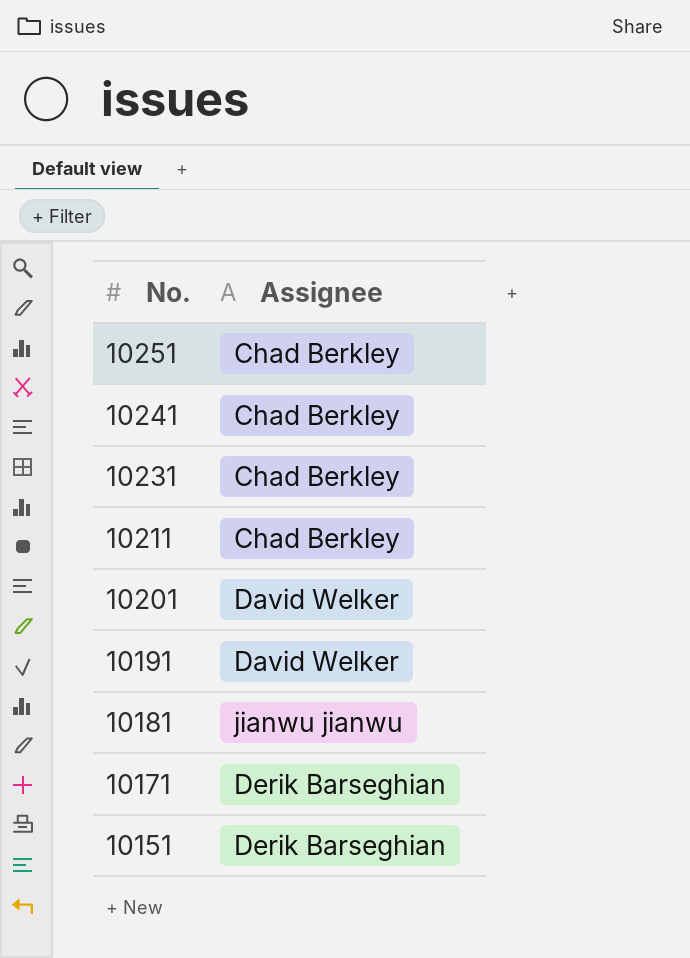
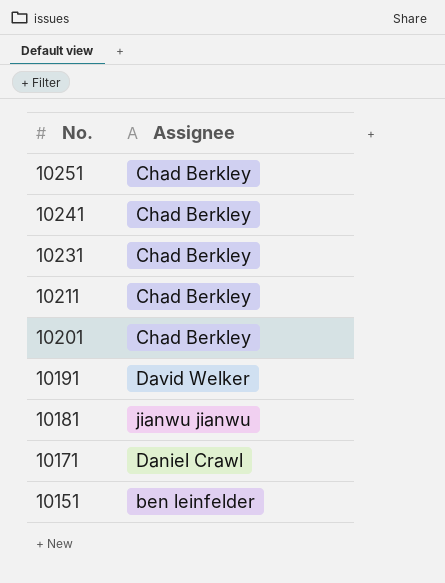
10201 | Assignee: David Welker -> Chad Berkley
10171 | Assignee: Derik Barseghian -> Daniel Crawl
10151 | Assignee: Derik Barseghian -> ben leinfelder

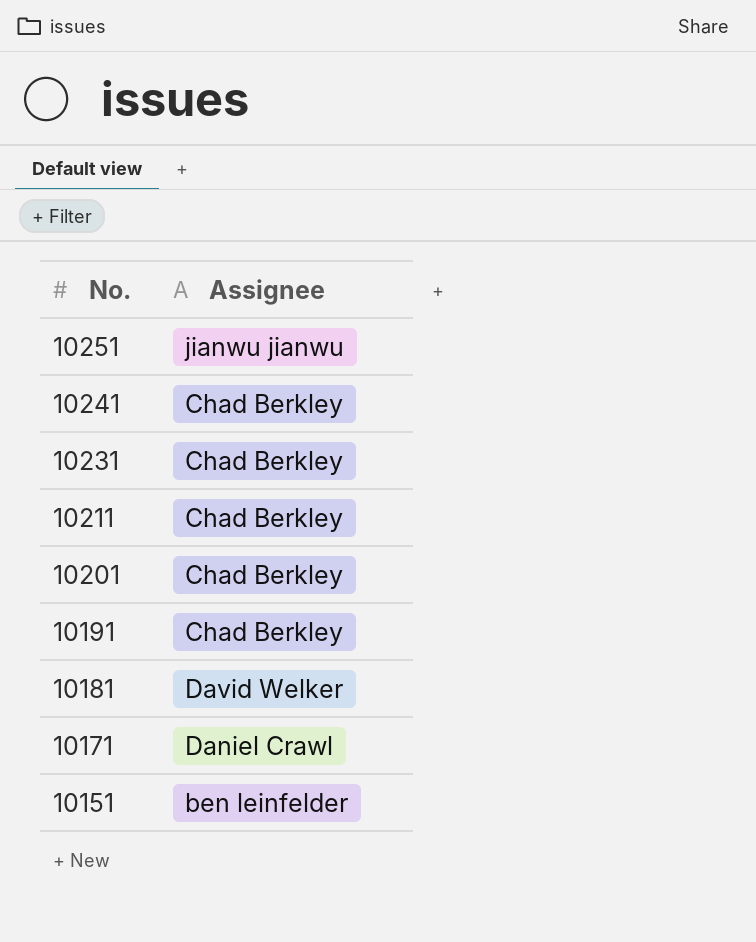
10251 | Assignee: Chad Berkley -> jianwu jianwu
10191 | Assignee: David Welker -> Chad Berkley
10181 | Assignee: jianwu jianwu -> David Welker

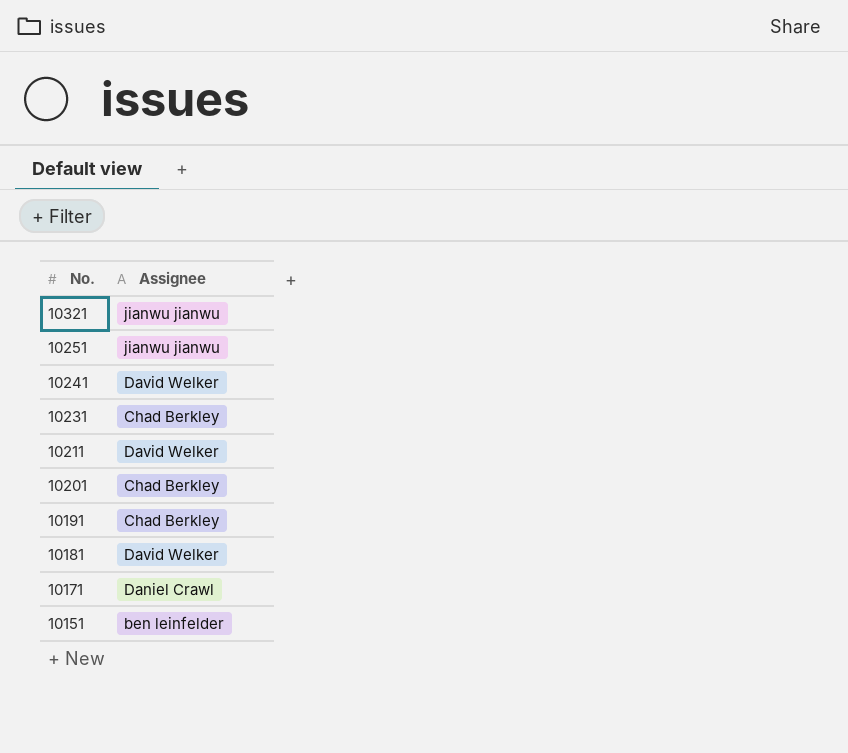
row 10321: none -> jianwu jianwu
10241 | Assignee: Chad Berkley -> David Welker
10211 | Assignee: Chad Berkley -> David Welker

